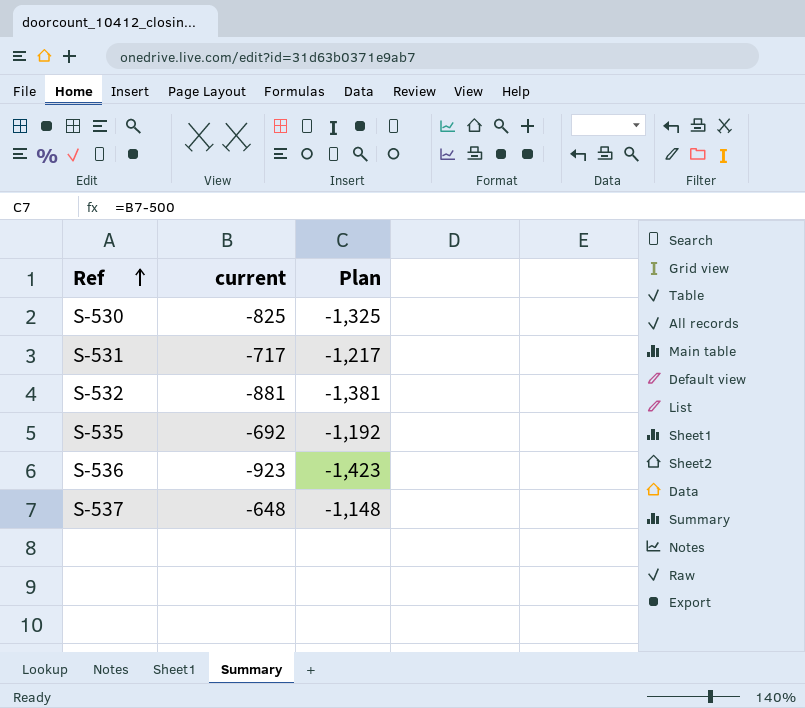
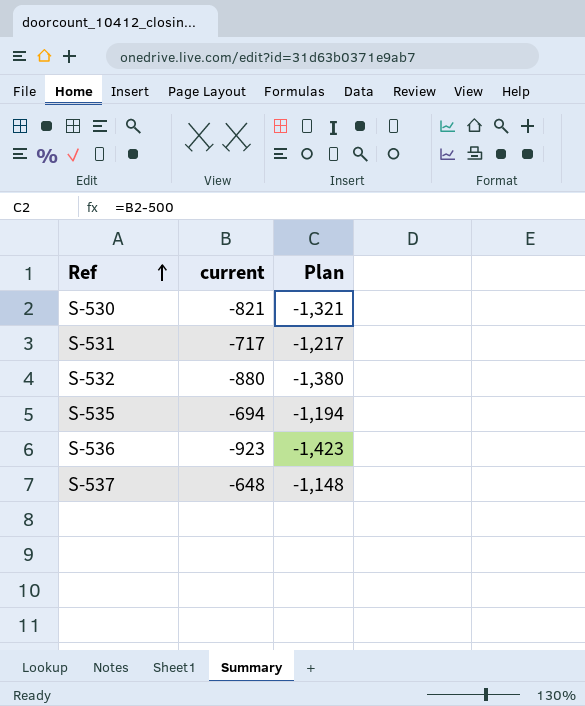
S-530 | current: -825 -> -821
S-530 | Plan: -1,325 -> -1,321
S-532 | current: -881 -> -880
S-532 | Plan: -1,381 -> -1,380
S-535 | current: -692 -> -694
S-535 | Plan: -1,192 -> -1,194

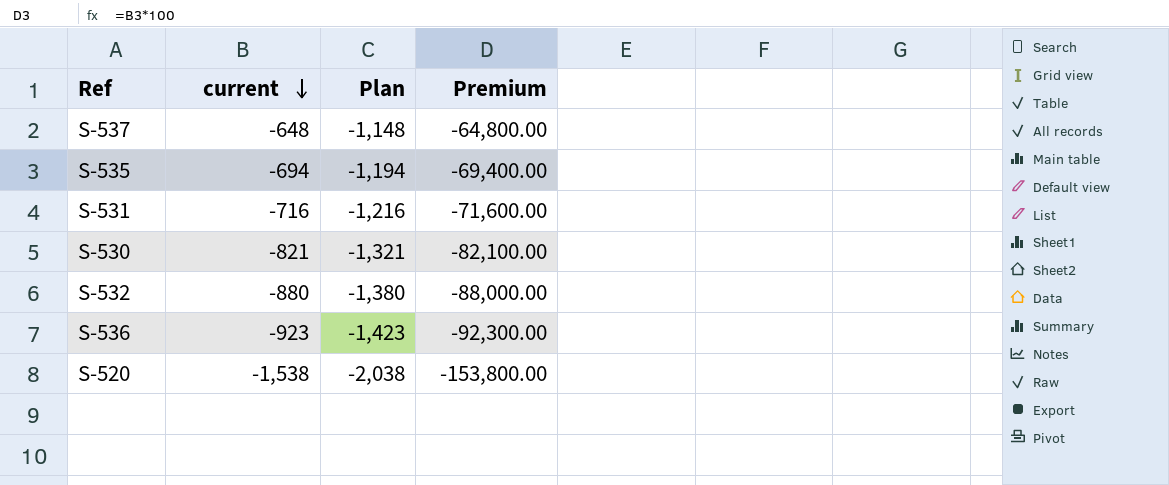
row order: Ref ascending -> current descending
column Premium | formula: none -> [current] * 100
S-531 | current: -717 -> -716
S-531 | Plan: -1,217 -> -1,216
row S-520: none -> -1,538 | -2,038 | -153,800.00

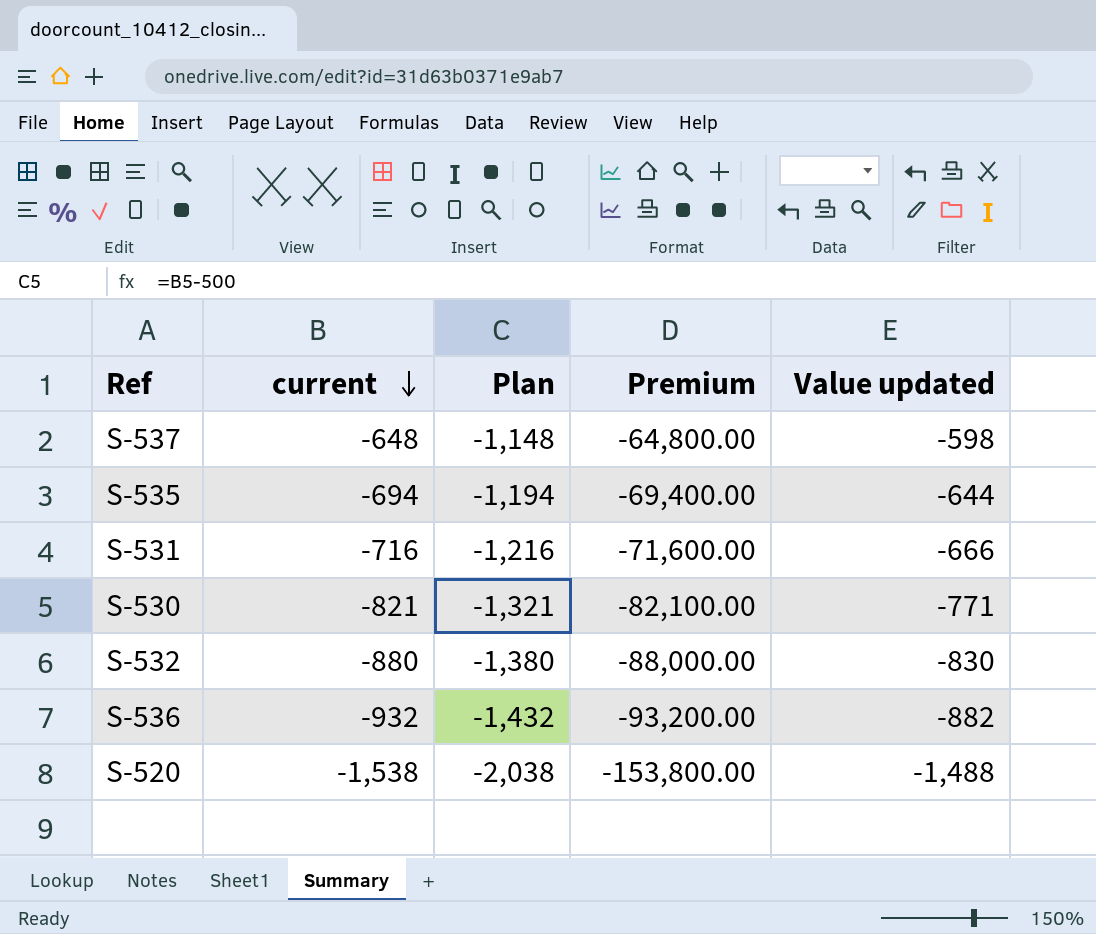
column Value updated | formula: none -> [current] + 50
S-536 | current: -923 -> -932
S-536 | Plan: -1,423 -> -1,432
S-536 | Premium: -92,300.00 -> -93,200.00

